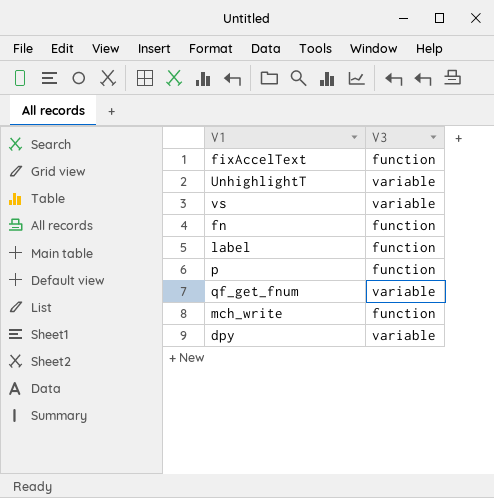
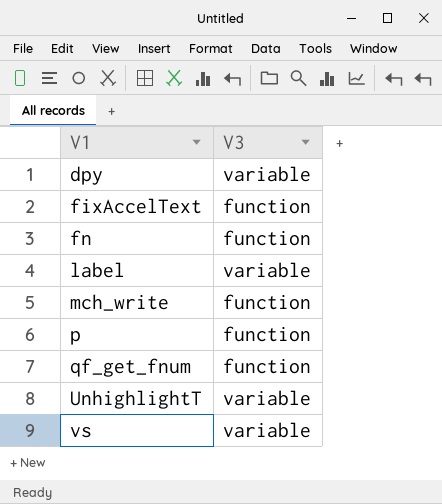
row order: none -> V1 ascending
label | V3: function -> variable
qf_get_fnum | V3: variable -> function

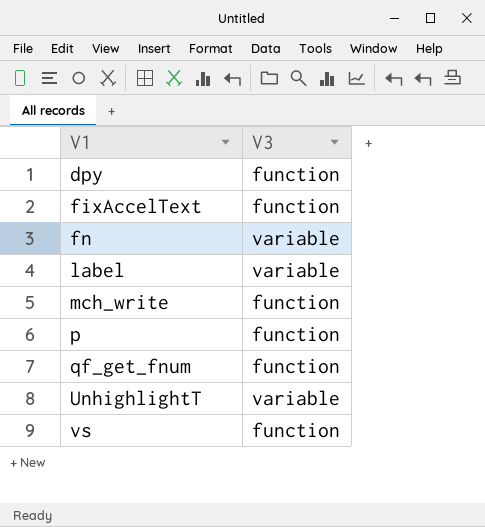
dpy | V3: variable -> function
fn | V3: function -> variable
vs | V3: variable -> function

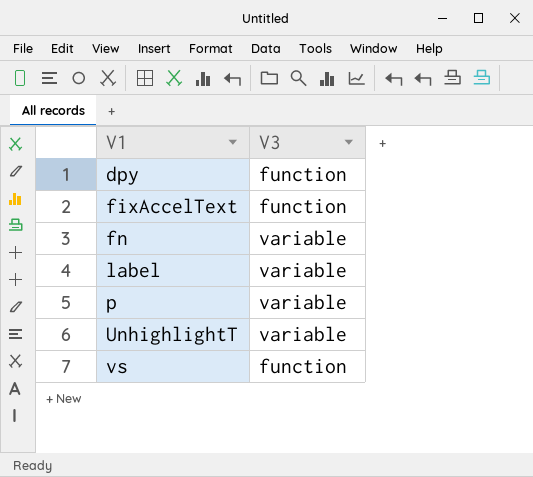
row mch_write: function -> none
row qf_get_fnum: function -> none
p | V3: function -> variable

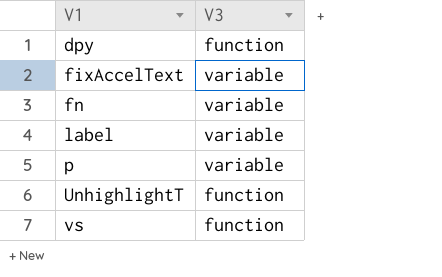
fixAccelText | V3: function -> variable
UnhighlightT | V3: variable -> function

